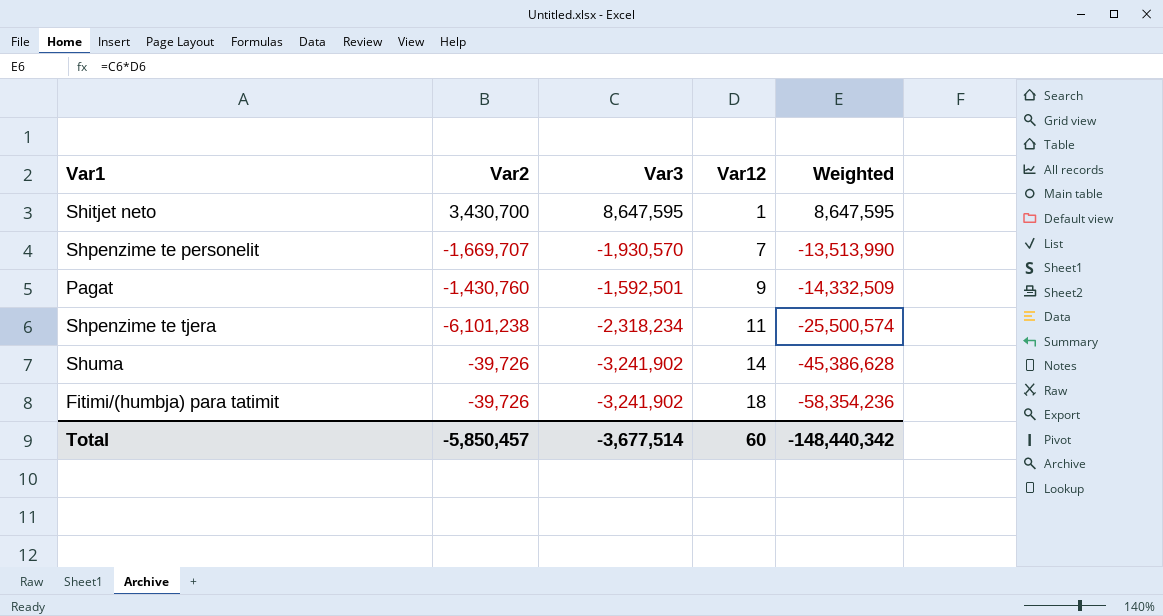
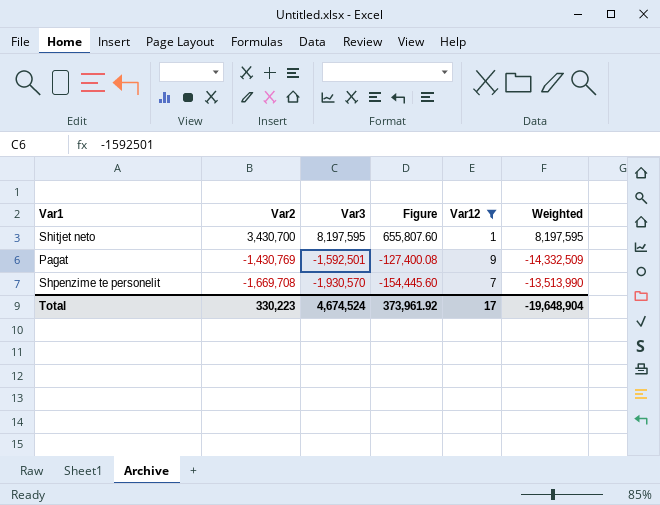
filter: none -> Var12 <= 9
row order: Var12 ascending -> Var2 descending
column Figure | formula: none -> [Var3] * 0.08
Shitjet neto | Var3: 8,647,595 -> 8,197,595
Shitjet neto | Weighted: 8,647,595 -> 8,197,595
Pagat | Var2: -1,430,760 -> -1,430,769
Shpenzime te personelit | Var2: -1,669,707 -> -1,669,708
Total | Var2: -5,850,457 -> 330,223
Total | Var3: -3,677,514 -> 4,674,524
Total | Var12: 60 -> 17
Total | Weighted: -148,440,342 -> -19,648,904

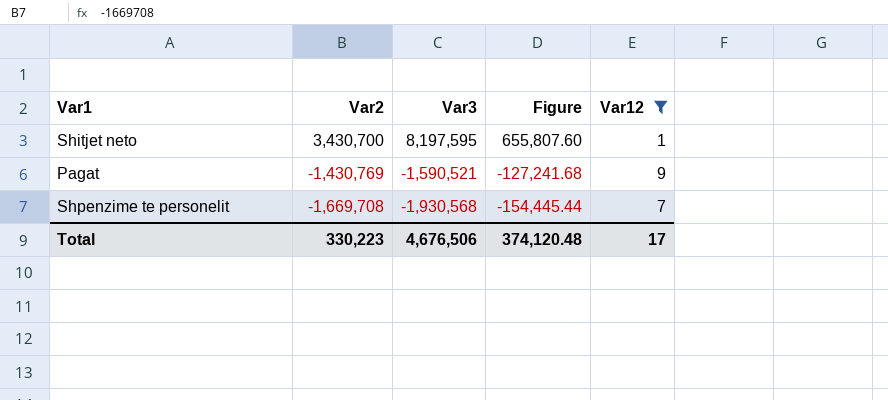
column Weighted | formula: [Var3] * [Var12] -> none
Pagat | Var3: -1,592,501 -> -1,590,521
Pagat | Figure: -127,400.08 -> -127,241.68
Shpenzime te personelit | Var3: -1,930,570 -> -1,930,568
Shpenzime te personelit | Figure: -154,445.60 -> -154,445.44
Total | Var3: 4,674,524 -> 4,676,506
Total | Figure: 373,961.92 -> 374,120.48

